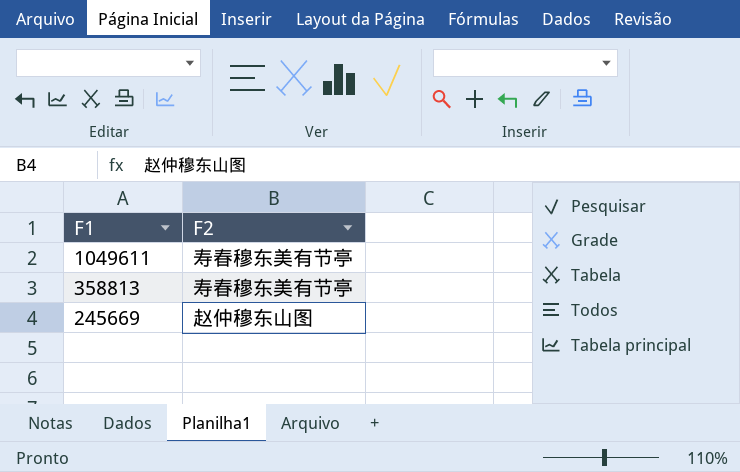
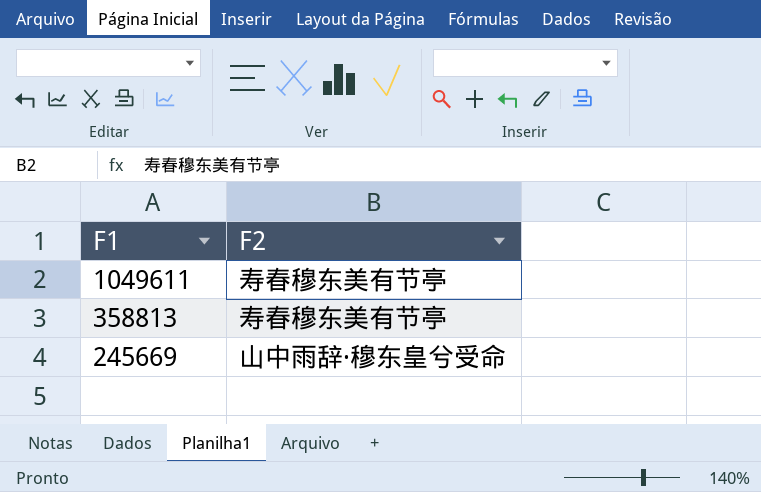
245669 | F2: 赵仲穆东山图 -> 山中雨辞·穆东皇兮受命

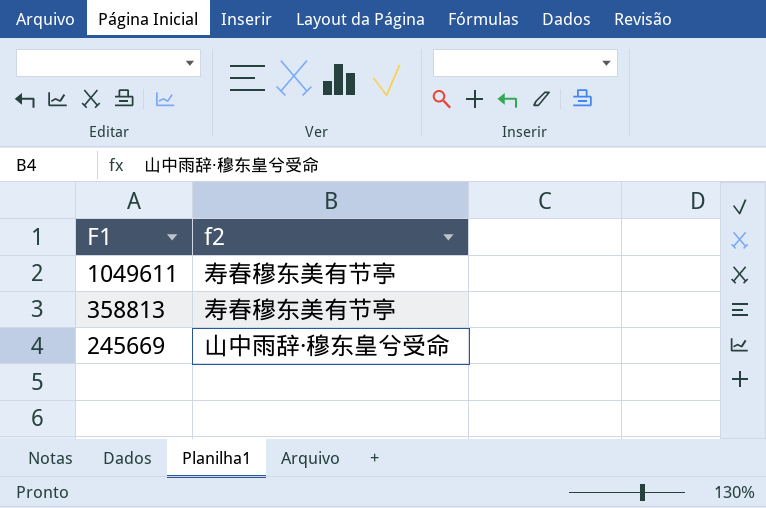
column name: F2 -> f2

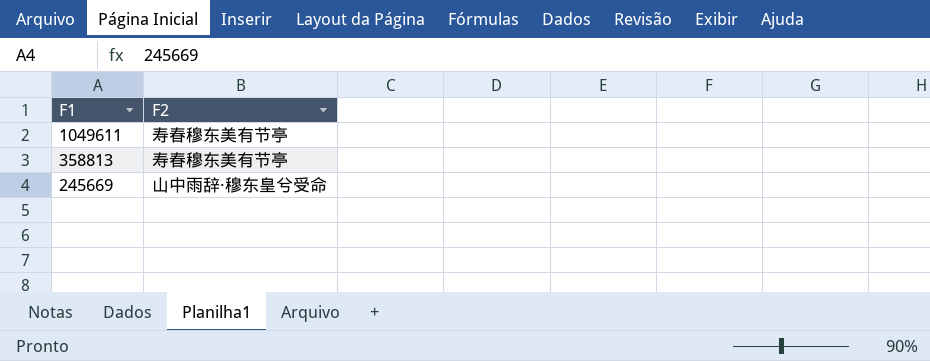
column name: f2 -> F2

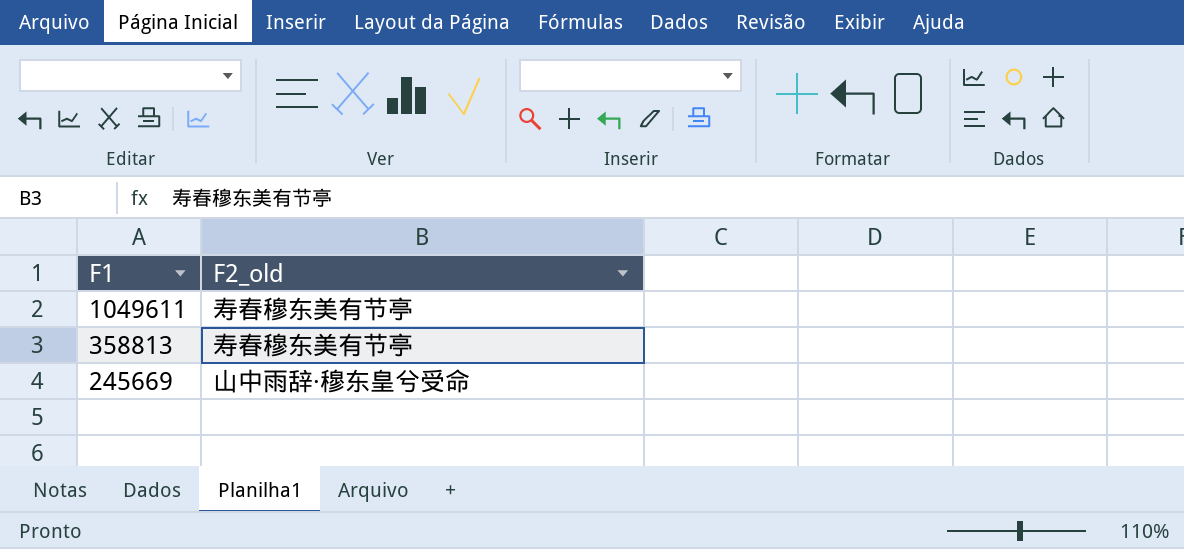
column name: F2 -> F2_old

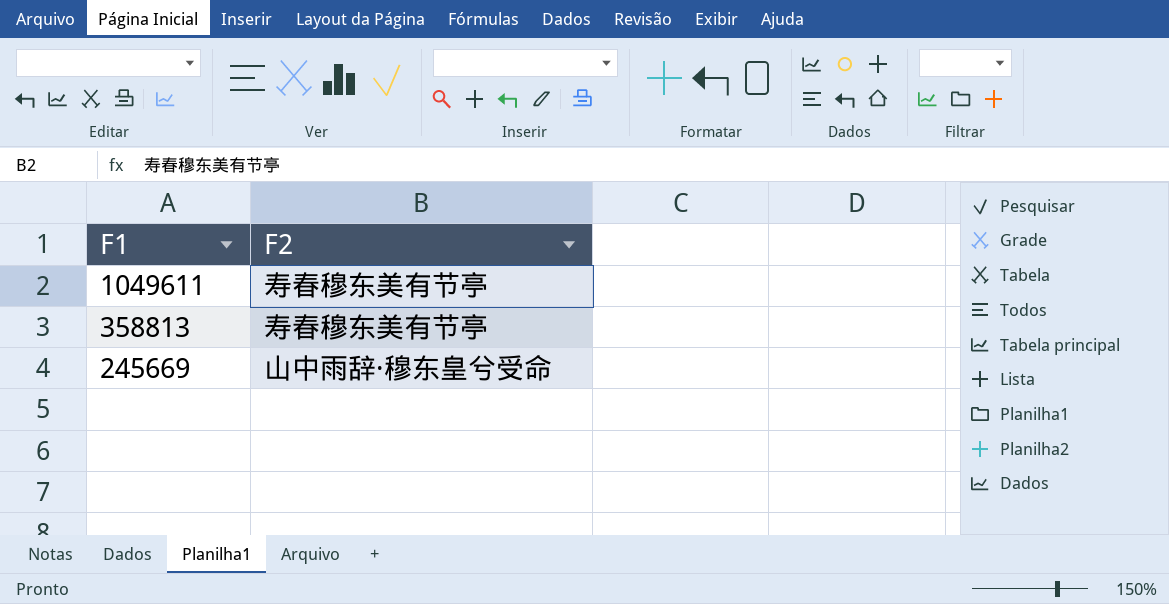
column name: F2_old -> F2

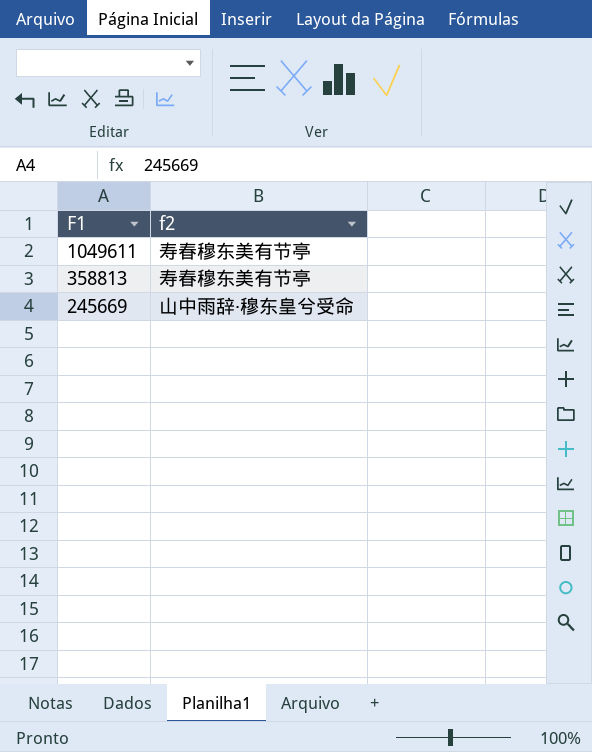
column name: F2 -> f2

